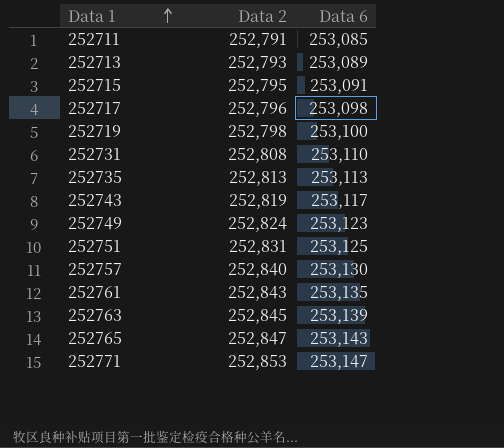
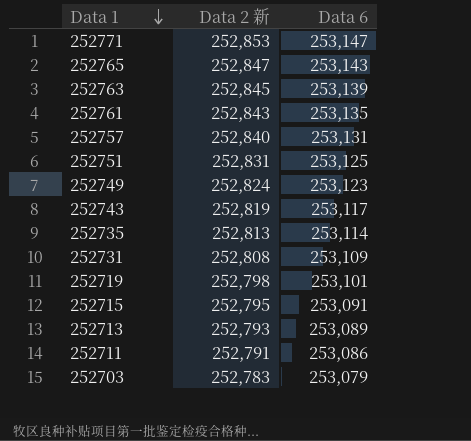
row order: Data 1 ascending -> Data 1 descending
column name: Data 2 -> Data 2 新
row 252717: 252,796 | 253,098 -> none
252757 | Data 6: 253,130 -> 253,131
252735 | Data 6: 253,113 -> 253,114
252731 | Data 6: 253,110 -> 253,109
252719 | Data 6: 253,100 -> 253,101
252711 | Data 6: 253,085 -> 253,086
row 252703: none -> 252,783 | 253,079

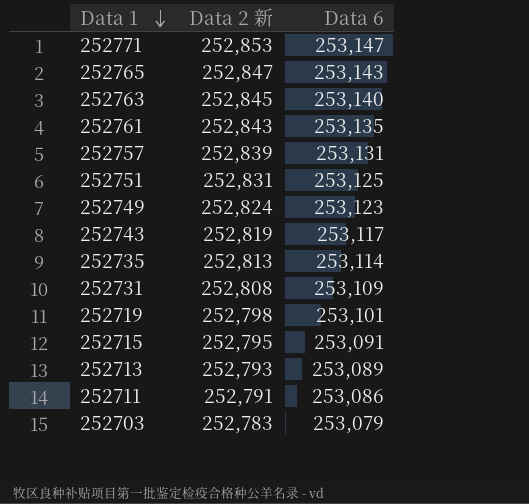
252763 | Data 6: 253,139 -> 253,140
252757 | Data 2 新: 252,840 -> 252,839

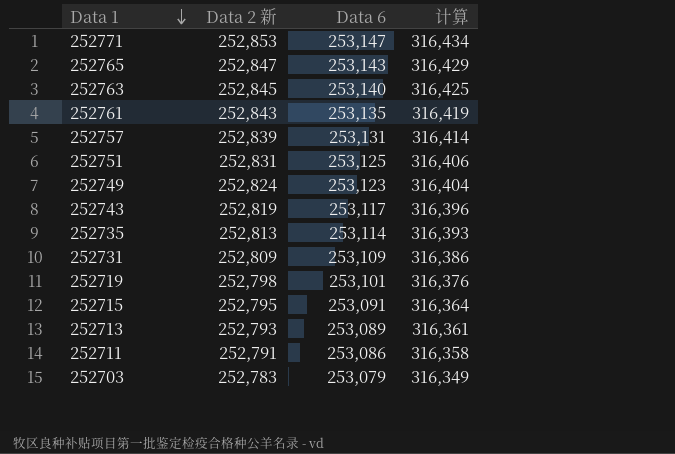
column 计算 | formula: none -> [Data 6] * 1.25
252731 | Data 2 新: 252,808 -> 252,809

